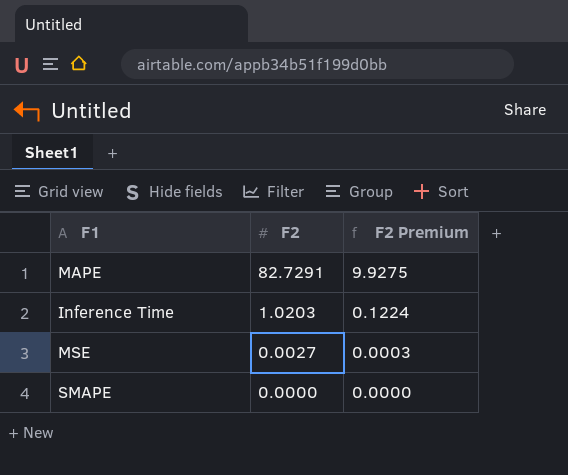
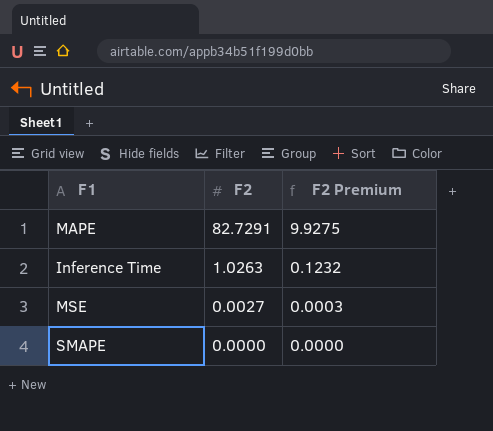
Inference Time | F2: 1.0203 -> 1.0263
Inference Time | F2 Premium: 0.1224 -> 0.1232

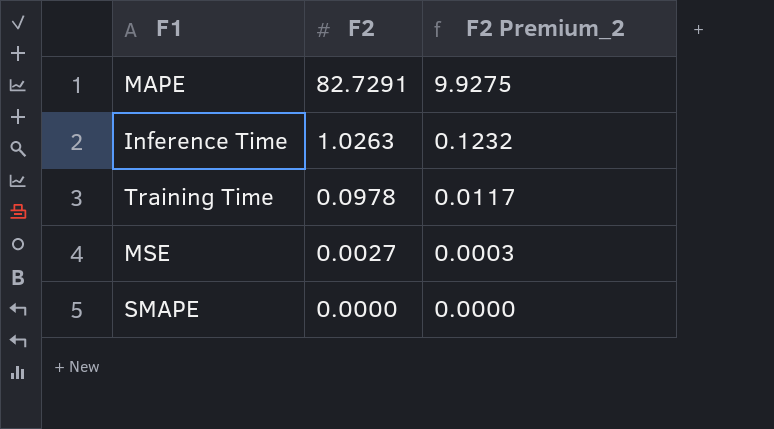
column name: F2 Premium -> F2 Premium_2
row Training Time: none -> 0.0978 | 0.0117

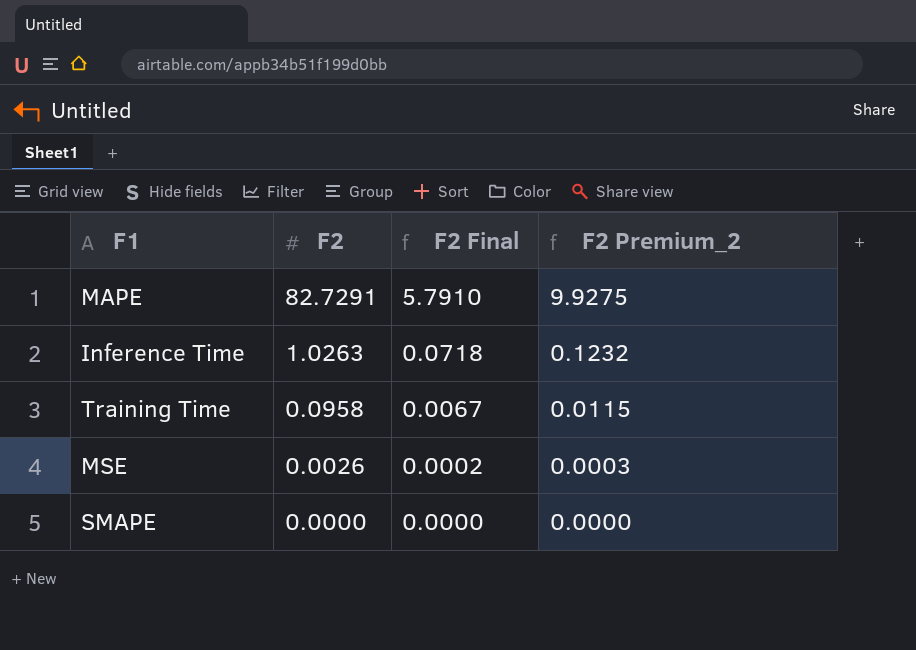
column F2 Final | formula: none -> [F2] * 0.07
Training Time | F2: 0.0978 -> 0.0958
Training Time | F2 Premium_2: 0.0117 -> 0.0115
MSE | F2: 0.0027 -> 0.0026

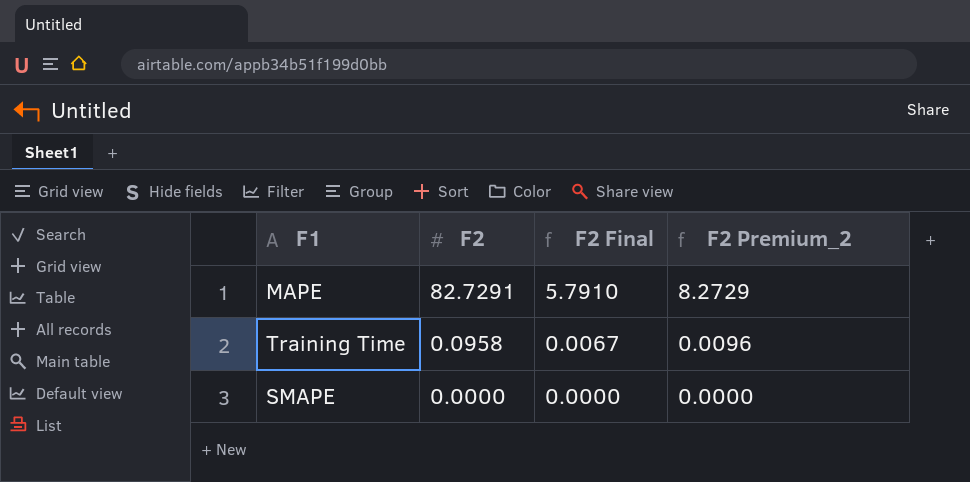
column F2 Premium_2 | formula: [F2] * 0.12 -> [F2] * 0.1
row Inference Time: 1.0263 | 0.0718 | 0.1232 -> none
row MSE: 0.0026 | 0.0002 | 0.0003 -> none

